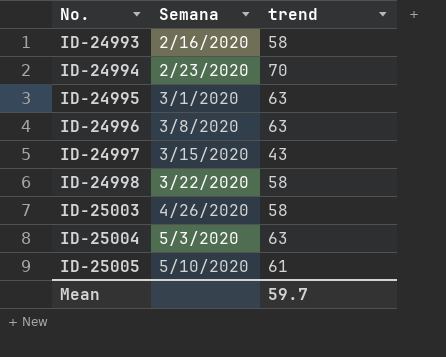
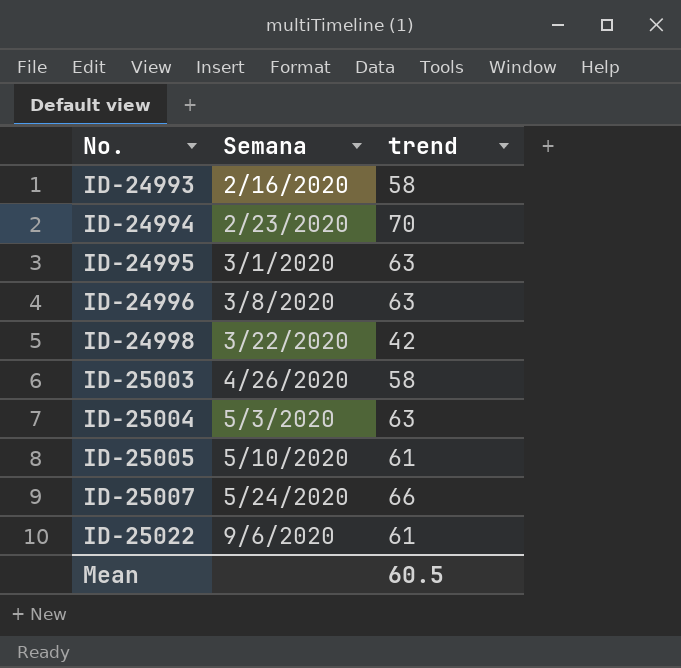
row ID-24997: 3/15/2020 | 43 -> none
ID-24998 | trend: 58 -> 42
row ID-25007: none -> 5/24/2020 | 66
row ID-25022: none -> 9/6/2020 | 61
Mean | trend: 59.7 -> 60.5

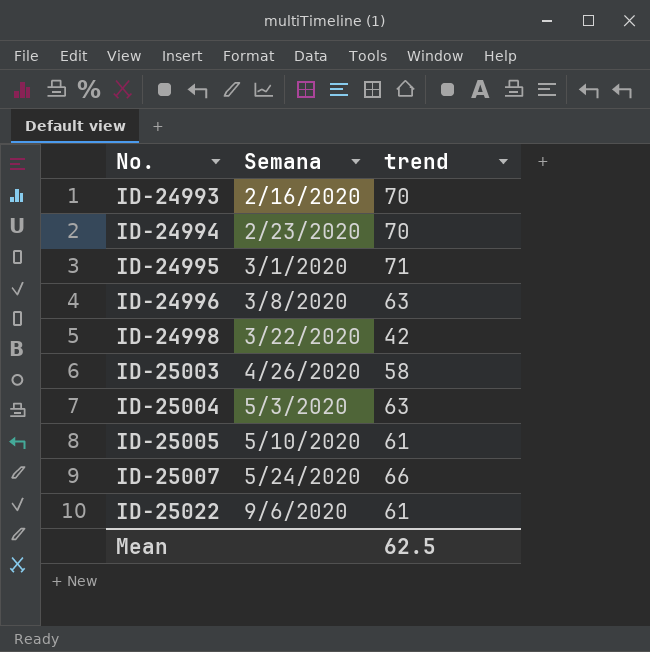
ID-24993 | trend: 58 -> 70
ID-24995 | trend: 63 -> 71
Mean | trend: 60.5 -> 62.5

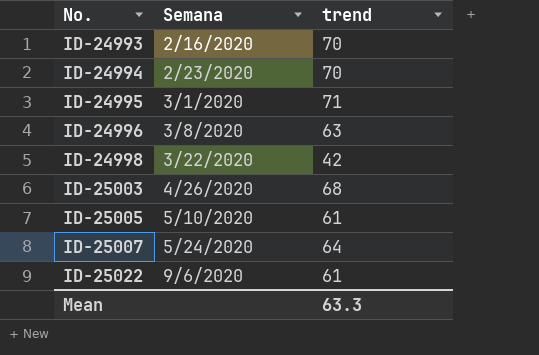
row ID-25004: 5/3/2020 | 63 -> none
ID-25003 | trend: 58 -> 68
ID-25007 | trend: 66 -> 64
Mean | trend: 62.5 -> 63.3

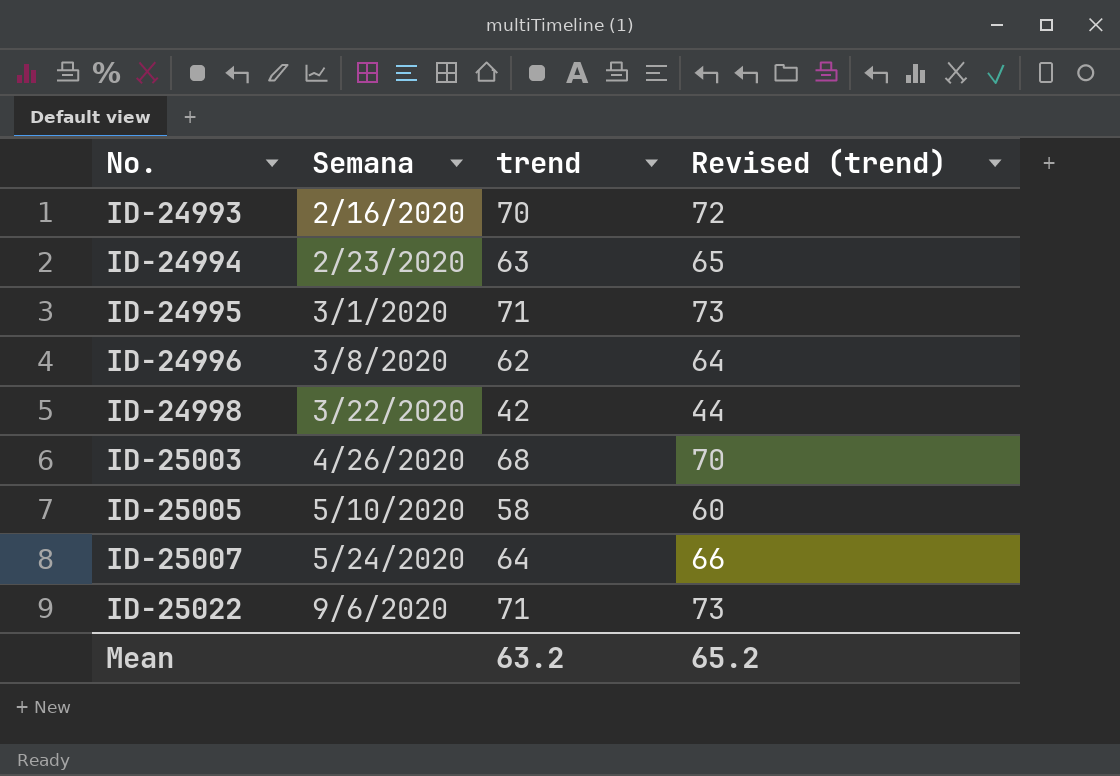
column Revised (trend) | formula: none -> [trend] + 2
ID-24994 | trend: 70 -> 63
ID-24996 | trend: 63 -> 62
ID-25005 | trend: 61 -> 58
ID-25022 | trend: 61 -> 71
Mean | trend: 63.3 -> 63.2

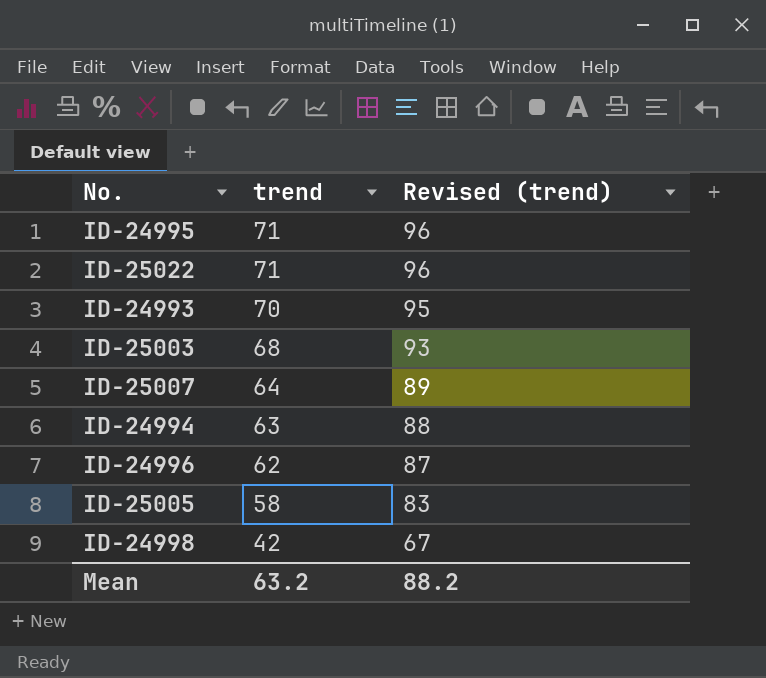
row order: No. ascending -> trend descending
column Semana | position: 2 -> none
column Revised (trend) | formula: [trend] + 2 -> [trend] + 25
Mean | Revised (trend): 65.2 -> 88.2

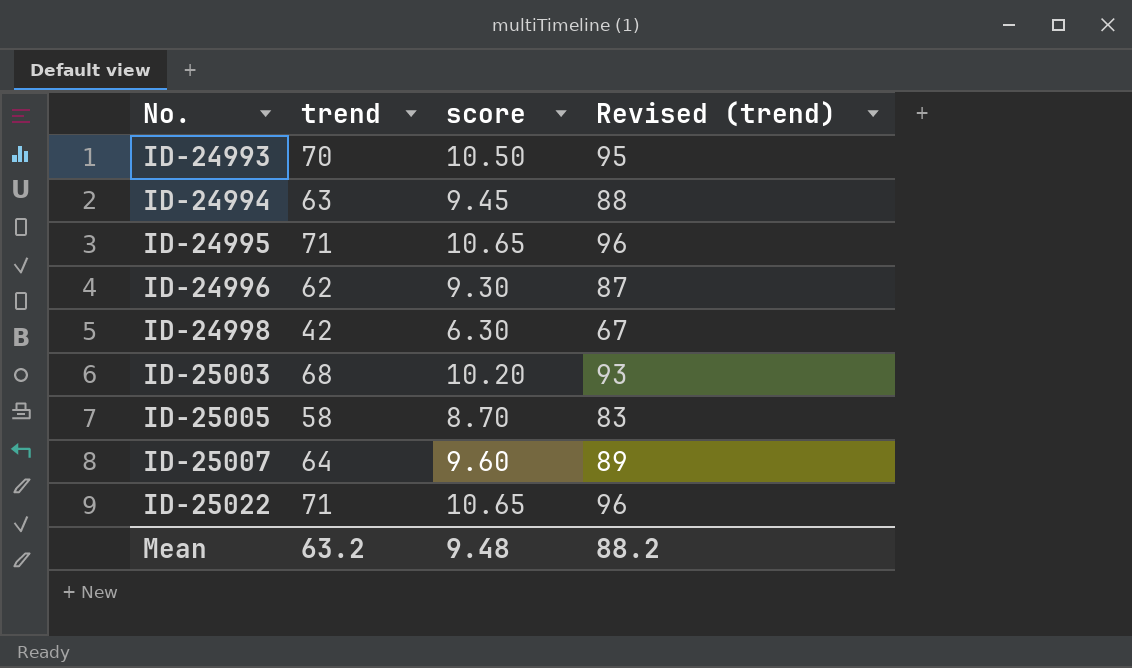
row order: trend descending -> No. ascending
column score | formula: none -> [trend] * 0.15

